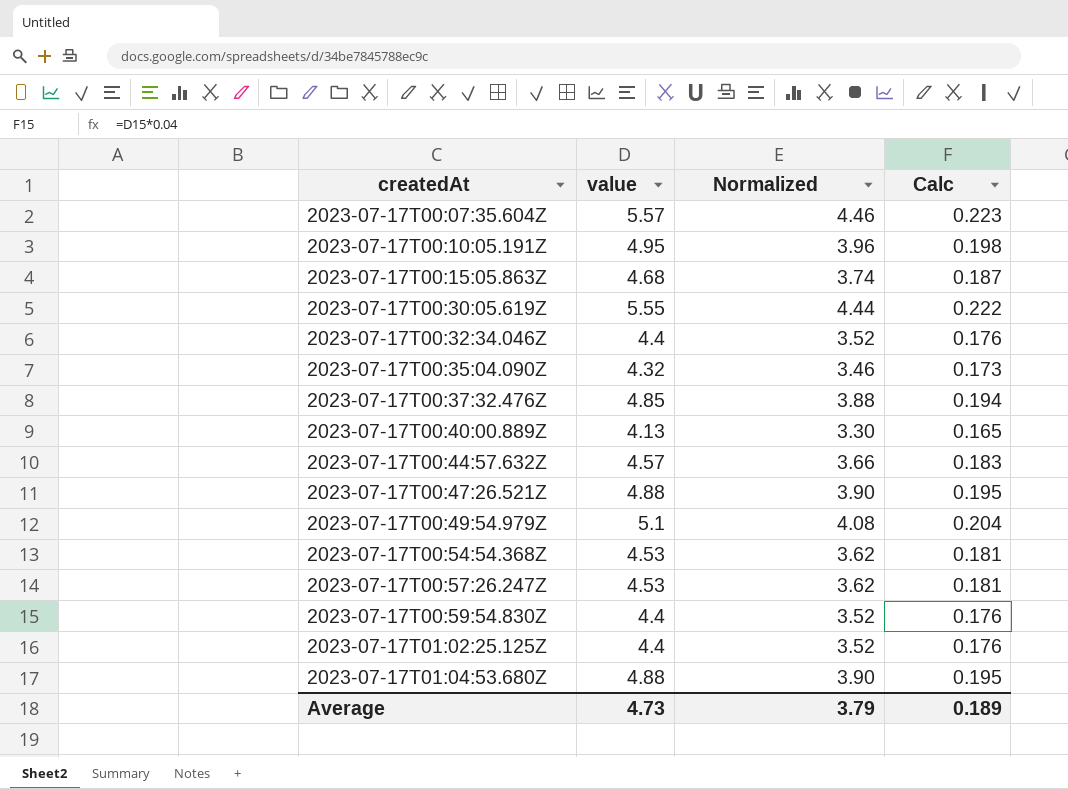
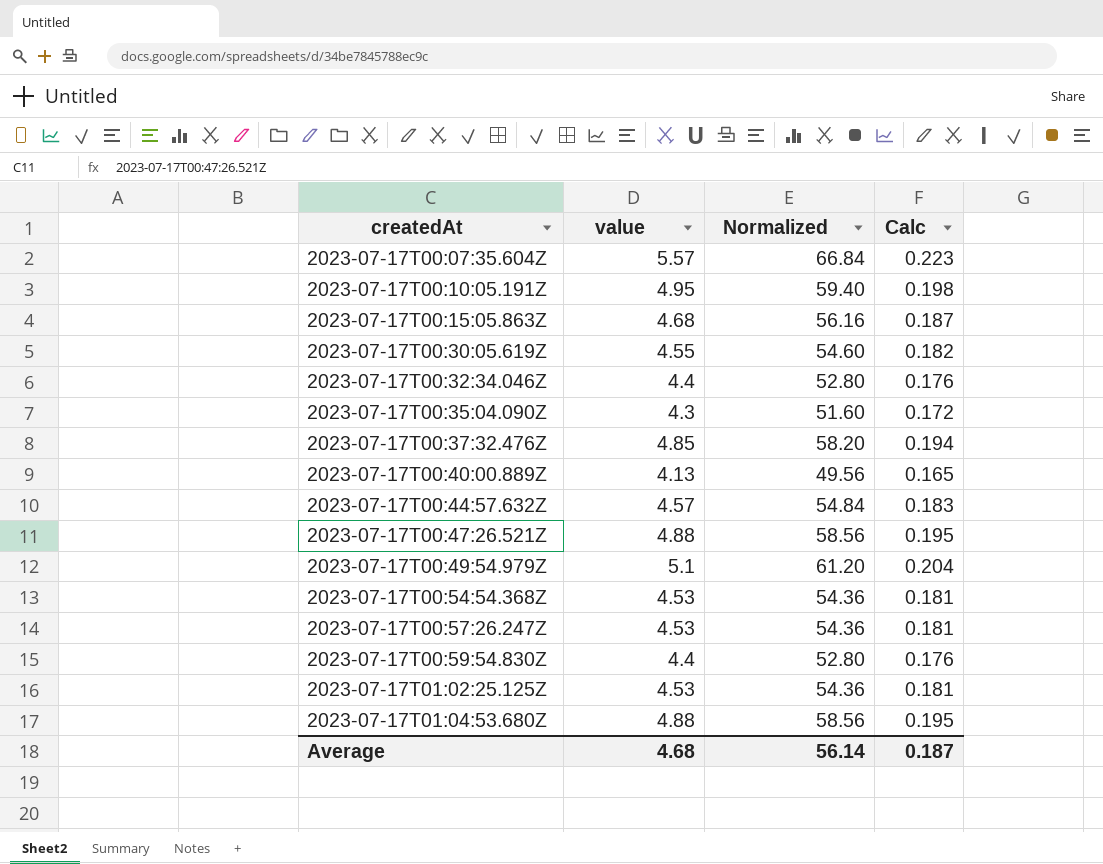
column Normalized | formula: [value] * 0.8 -> [value] * 12
2023-07-17T00:30:05.619Z | value: 5.55 -> 4.55
2023-07-17T00:30:05.619Z | Calc: 0.222 -> 0.182
2023-07-17T00:35:04.090Z | value: 4.32 -> 4.3
2023-07-17T00:35:04.090Z | Calc: 0.173 -> 0.172
2023-07-17T01:02:25.125Z | value: 4.4 -> 4.53
2023-07-17T01:02:25.125Z | Calc: 0.176 -> 0.181
Average | value: 4.73 -> 4.68
Average | Normalized: 3.79 -> 56.14
Average | Calc: 0.189 -> 0.187

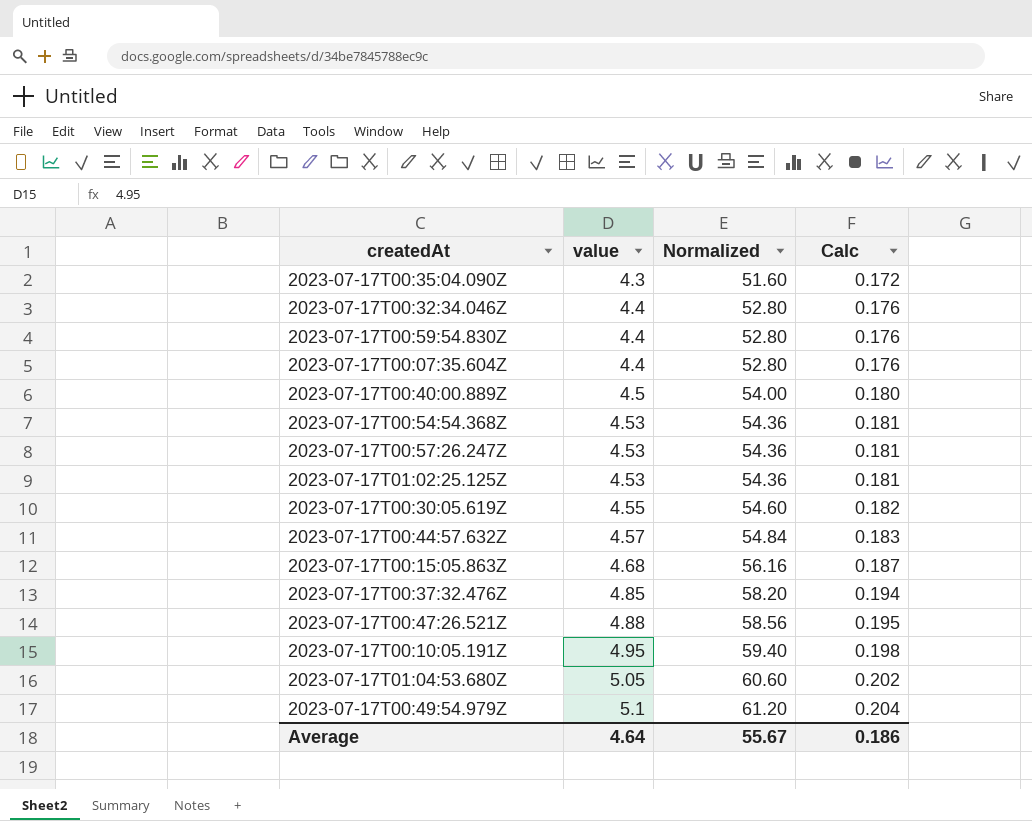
row order: createdAt ascending -> value ascending
2023-07-17T00:07:35.604Z | value: 5.57 -> 4.4
2023-07-17T00:07:35.604Z | Normalized: 66.84 -> 52.80
2023-07-17T00:07:35.604Z | Calc: 0.223 -> 0.176
2023-07-17T00:40:00.889Z | value: 4.13 -> 4.5
2023-07-17T00:40:00.889Z | Normalized: 49.56 -> 54.00
2023-07-17T00:40:00.889Z | Calc: 0.165 -> 0.180
2023-07-17T01:04:53.680Z | value: 4.88 -> 5.05
2023-07-17T01:04:53.680Z | Normalized: 58.56 -> 60.60
2023-07-17T01:04:53.680Z | Calc: 0.195 -> 0.202
Average | value: 4.68 -> 4.64
Average | Normalized: 56.14 -> 55.67
Average | Calc: 0.187 -> 0.186

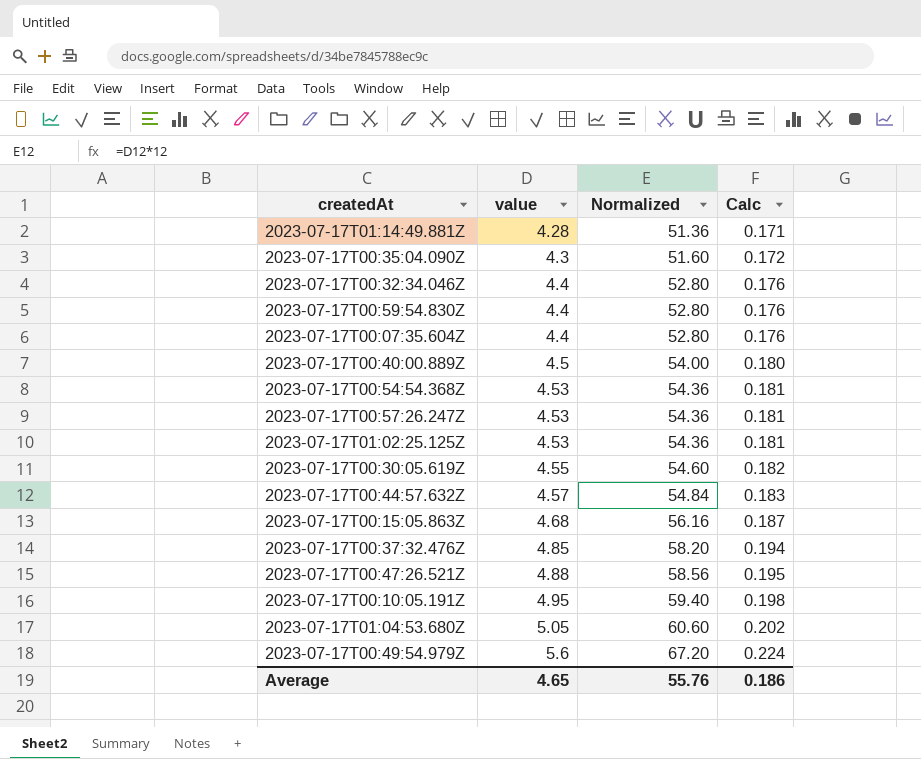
row 2023-07-17T01:14:49.881Z: none -> 4.28 | 51.36 | 0.171
2023-07-17T00:49:54.979Z | value: 5.1 -> 5.6
2023-07-17T00:49:54.979Z | Normalized: 61.20 -> 67.20
2023-07-17T00:49:54.979Z | Calc: 0.204 -> 0.224
Average | value: 4.64 -> 4.65
Average | Normalized: 55.67 -> 55.76

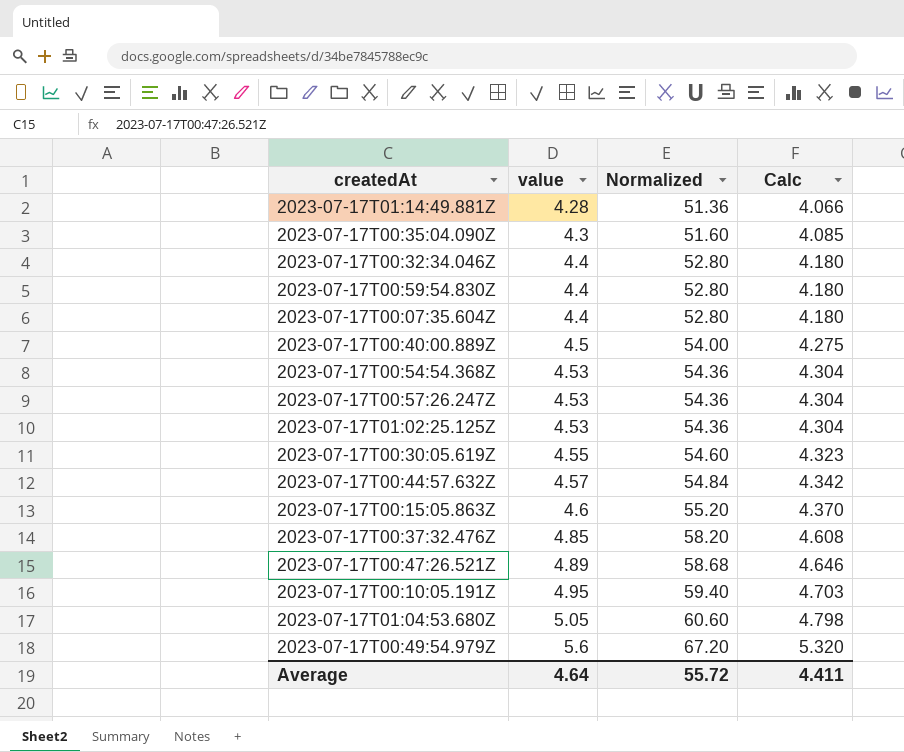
column Calc | formula: [value] * 0.04 -> [value] * 0.95
2023-07-17T00:15:05.863Z | value: 4.68 -> 4.6
2023-07-17T00:15:05.863Z | Normalized: 56.16 -> 55.20
2023-07-17T00:47:26.521Z | value: 4.88 -> 4.89
2023-07-17T00:47:26.521Z | Normalized: 58.56 -> 58.68
Average | value: 4.65 -> 4.64
Average | Normalized: 55.76 -> 55.72
Average | Calc: 0.186 -> 4.411

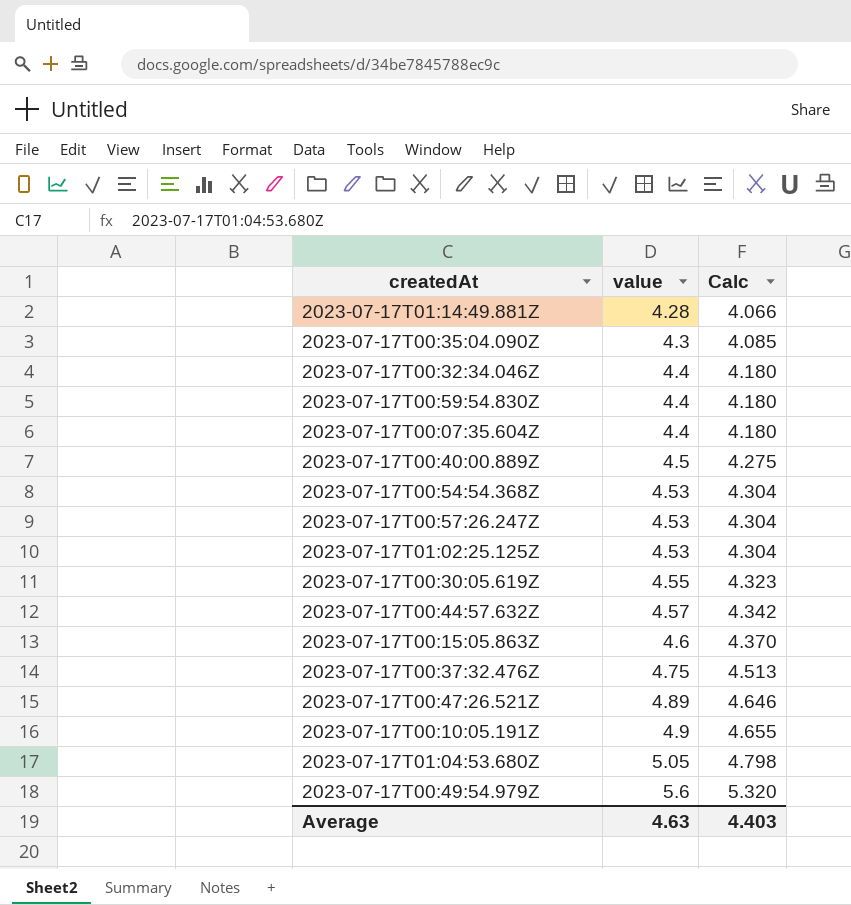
column Normalized | formula: [value] * 12 -> none
2023-07-17T00:37:32.476Z | value: 4.85 -> 4.75
2023-07-17T00:37:32.476Z | Calc: 4.608 -> 4.513
2023-07-17T00:10:05.191Z | value: 4.95 -> 4.9
2023-07-17T00:10:05.191Z | Calc: 4.703 -> 4.655
Average | value: 4.64 -> 4.63
Average | Calc: 4.411 -> 4.403

